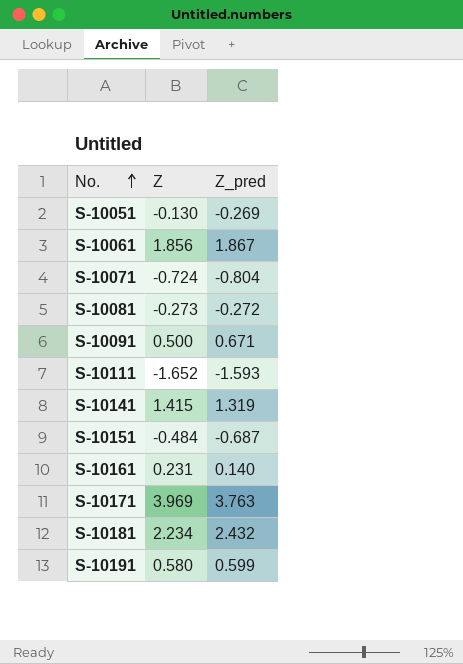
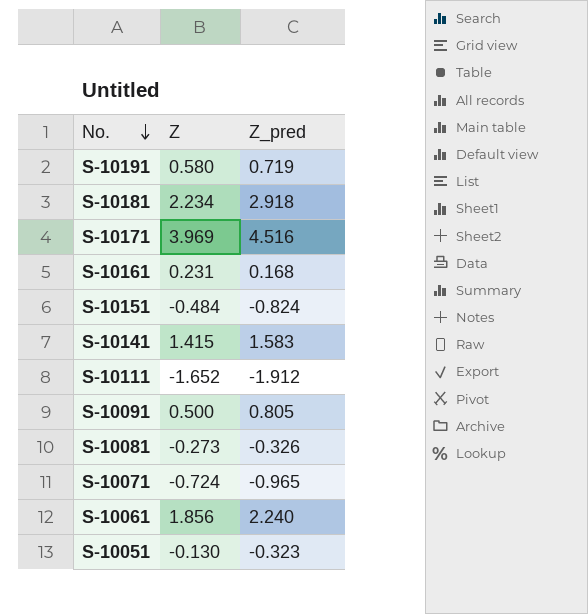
row order: No. ascending -> No. descending
S-10191 | Z_pred: 0.599 -> 0.719
S-10181 | Z_pred: 2.432 -> 2.918
S-10171 | Z_pred: 3.763 -> 4.516
S-10161 | Z_pred: 0.140 -> 0.168
S-10151 | Z_pred: -0.687 -> -0.824
S-10141 | Z_pred: 1.319 -> 1.583
S-10111 | Z_pred: -1.593 -> -1.912
S-10091 | Z_pred: 0.671 -> 0.805
S-10081 | Z_pred: -0.272 -> -0.326
S-10071 | Z_pred: -0.804 -> -0.965
S-10061 | Z_pred: 1.867 -> 2.240
S-10051 | Z_pred: -0.269 -> -0.323

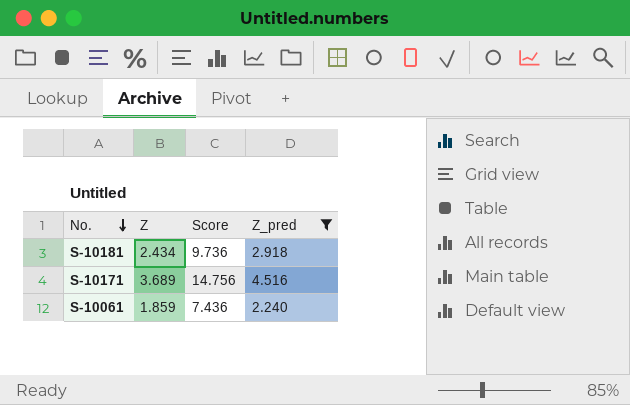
filter: none -> Z_pred >= 2.240
column Score | formula: none -> [Z] * 4
S-10181 | Z: 2.234 -> 2.434
S-10171 | Z: 3.969 -> 3.689
S-10061 | Z: 1.856 -> 1.859

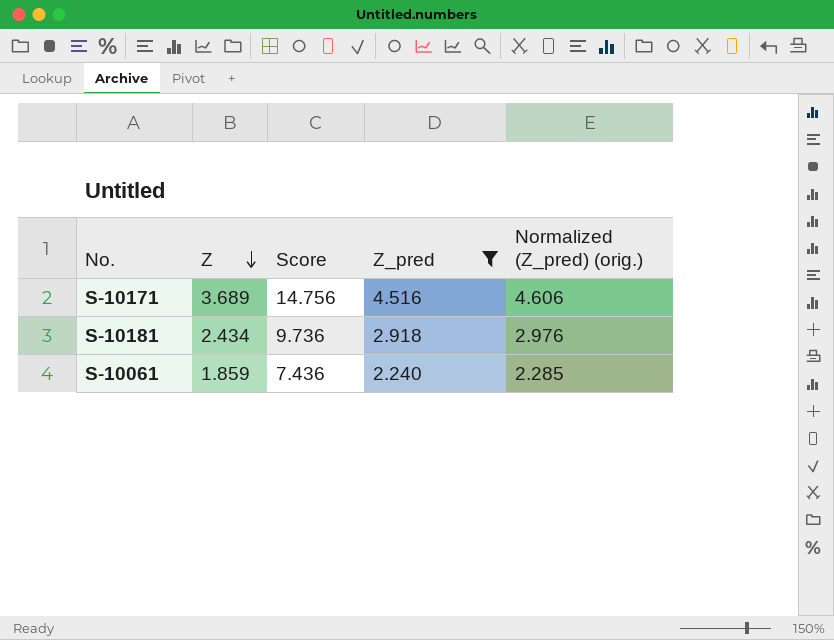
row order: No. descending -> Z descending
column Normalized (Z_pred) (orig.) | formula: none -> [Z_pred] * 1.02

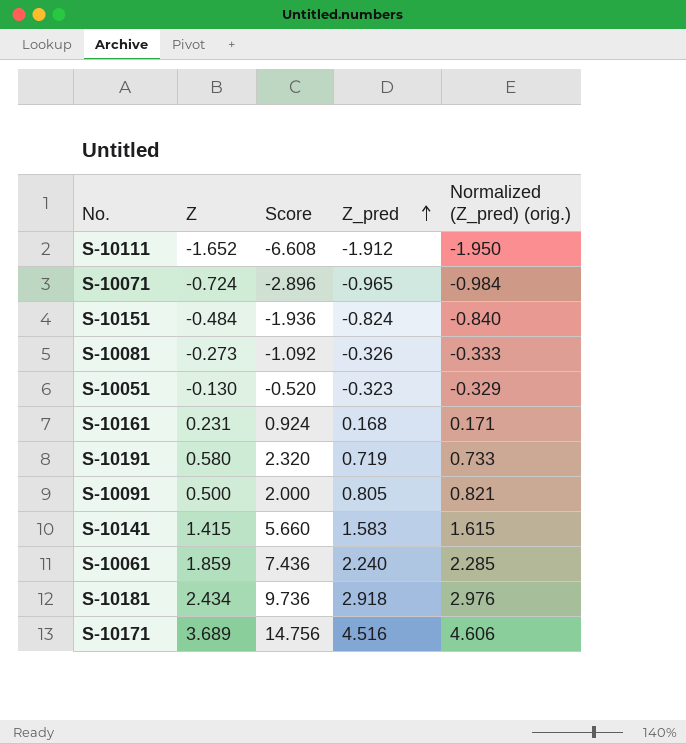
filter: Z_pred >= 2.240 -> none
row order: Z descending -> Z_pred ascending

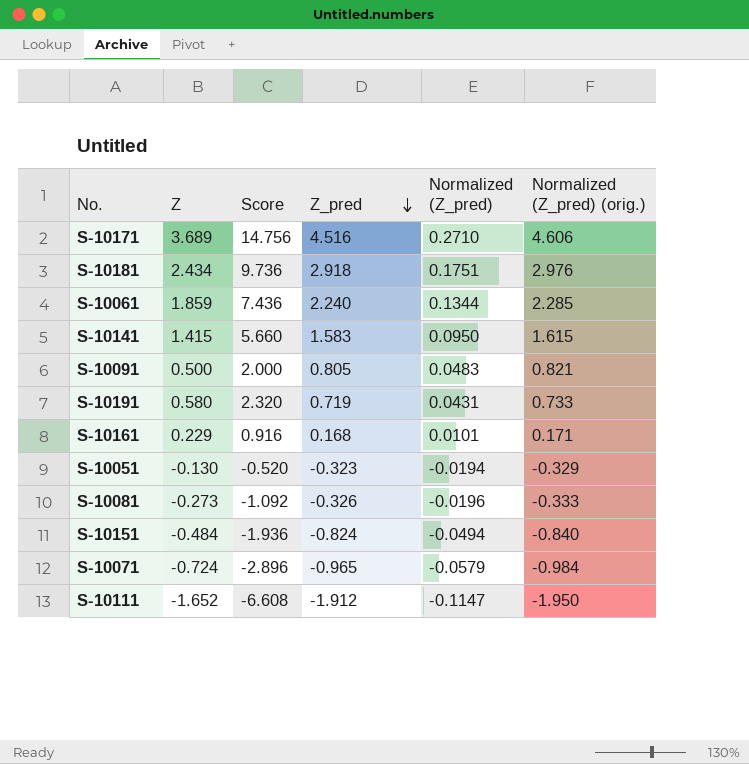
row order: Z_pred ascending -> Z_pred descending
column Normalized (Z_pred) | formula: none -> [Z_pred] * 0.06
S-10161 | Z: 0.231 -> 0.229
S-10161 | Score: 0.924 -> 0.916

